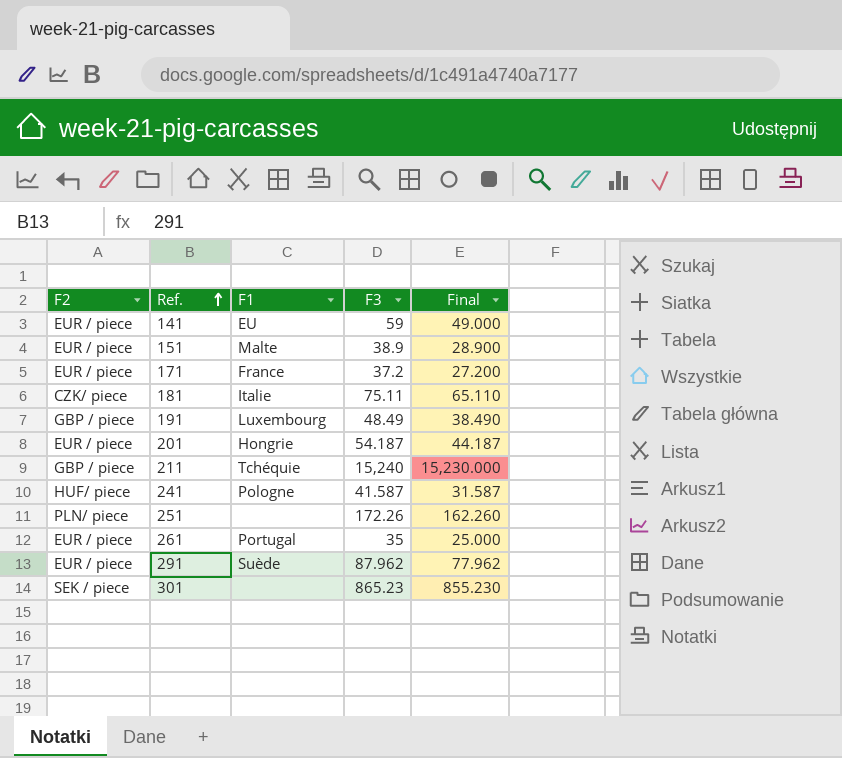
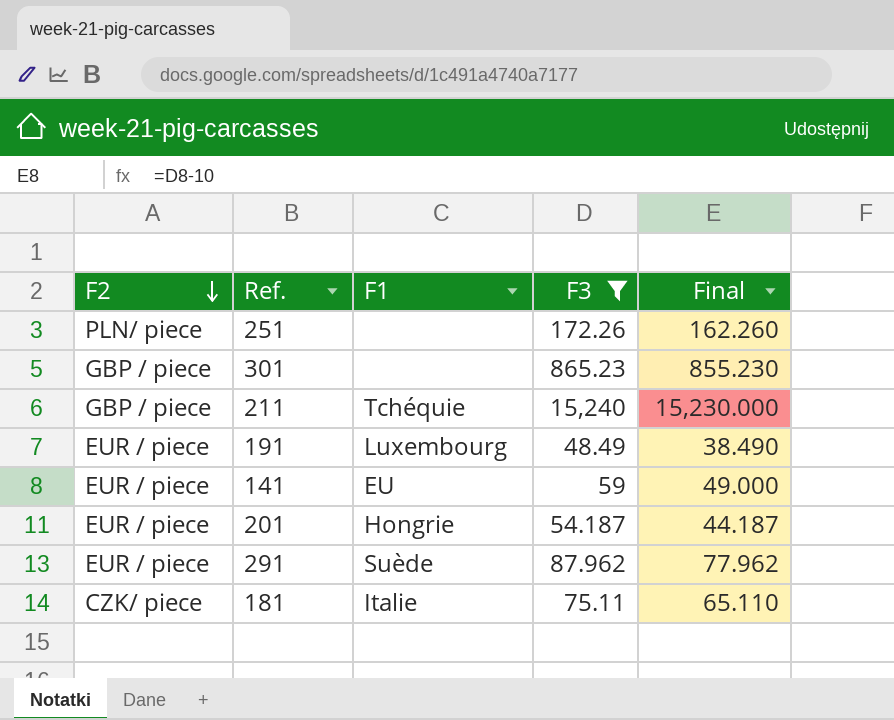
filter: none -> F3 >= 48.49
row order: Ref. ascending -> F2 descending
301 | F2: SEK / piece -> GBP / piece
191 | F2: GBP / piece -> EUR / piece

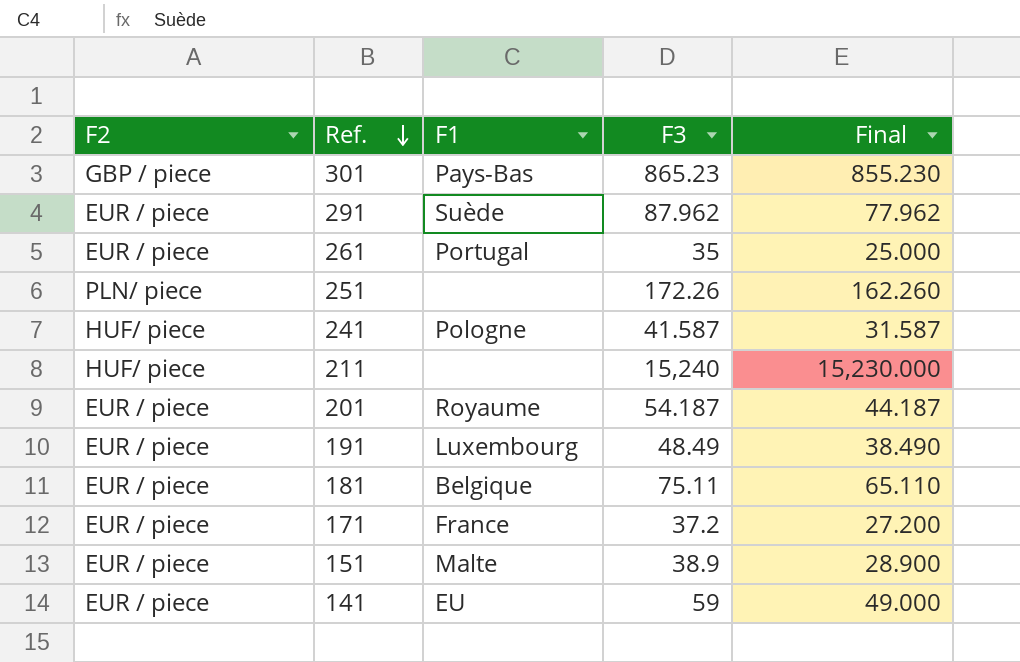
filter: F3 >= 48.49 -> none
row order: F2 descending -> Ref. descending
301 | F1: none -> Pays-Bas
211 | F2: GBP / piece -> HUF/ piece
211 | F1: Tchéquie -> none
201 | F1: Hongrie -> Royaume
181 | F2: CZK/ piece -> EUR / piece
181 | F1: Italie -> Belgique

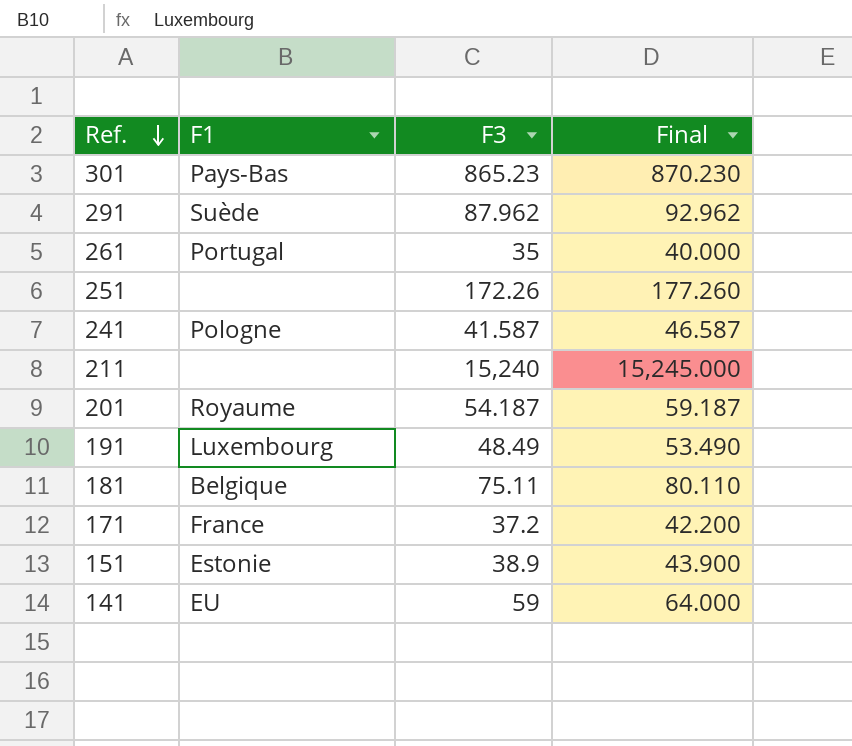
column F2 | position: 1 -> none
column Final | formula: [F3] - 10 -> [F3] + 5
151 | F1: Malte -> Estonie

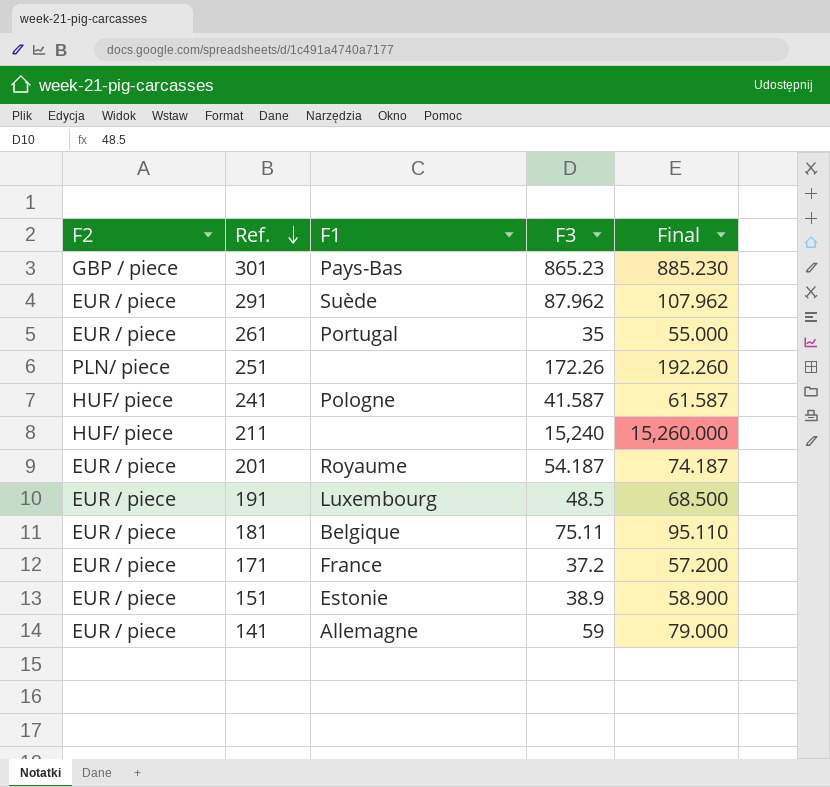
column F2 | position: none -> 1
column Final | formula: [F3] + 5 -> [F3] + 20
191 | F3: 48.49 -> 48.5
141 | F1: EU -> Allemagne

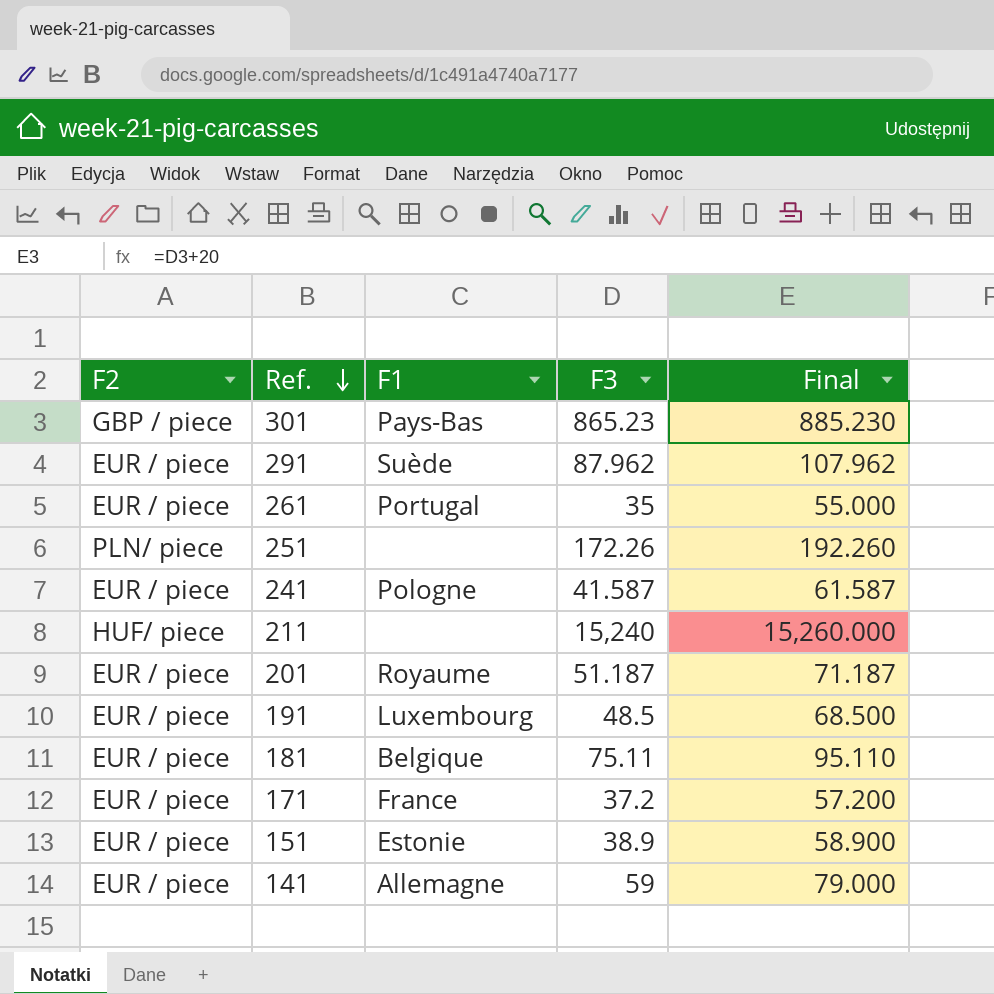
241 | F2: HUF/ piece -> EUR / piece
201 | F3: 54.187 -> 51.187
201 | Final: 74.187 -> 71.187

